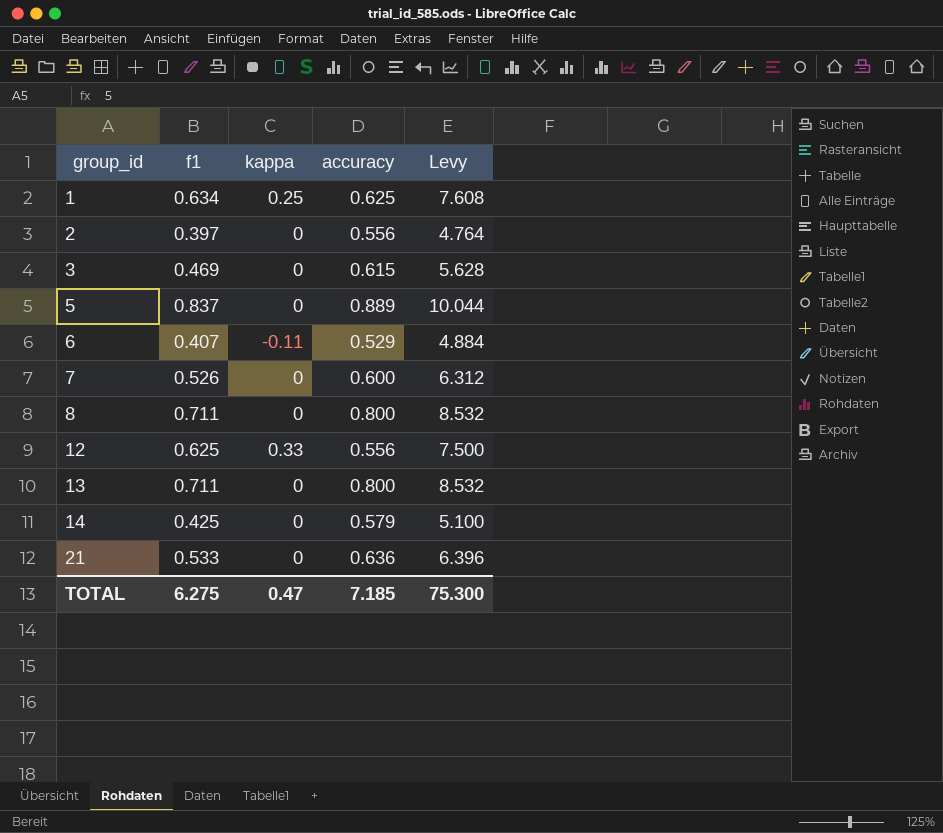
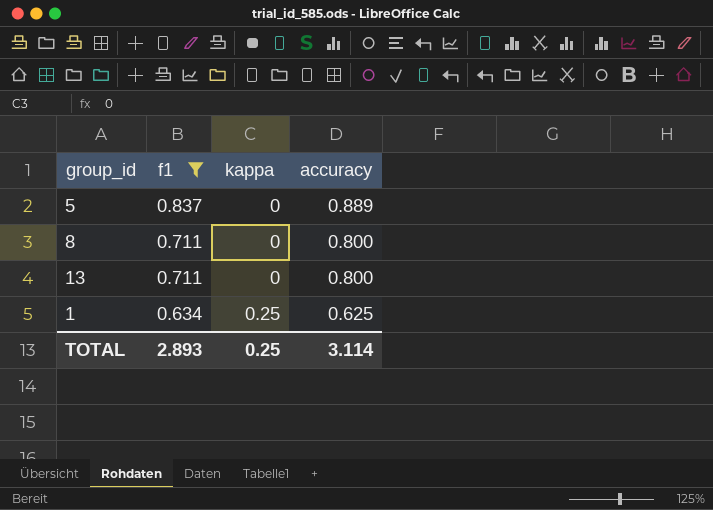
filter: none -> f1 >= 0.634
row order: group_id ascending -> f1 descending
column Levy | formula: [f1] * 12 -> none
TOTAL | f1: 6.275 -> 2.893
TOTAL | kappa: 0.47 -> 0.25
TOTAL | accuracy: 7.185 -> 3.114

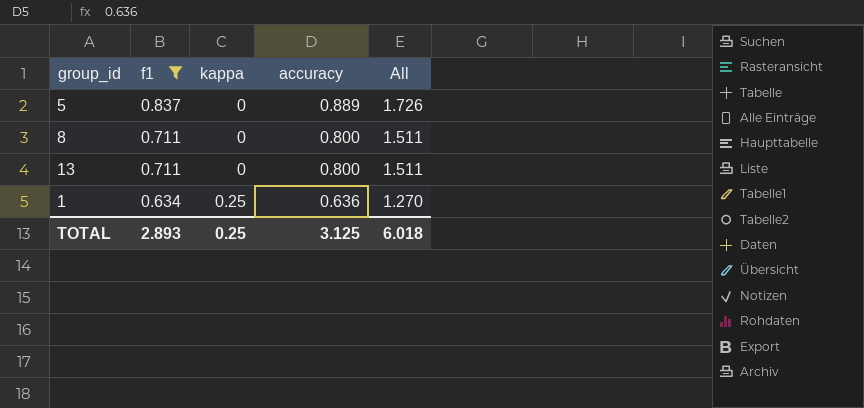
column All | formula: none -> [f1] + [accuracy]
1 | accuracy: 0.625 -> 0.636
TOTAL | accuracy: 3.114 -> 3.125

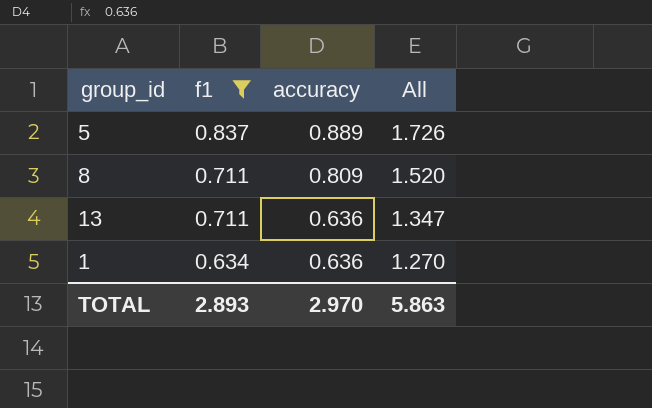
column kappa | position: 3 -> none
8 | accuracy: 0.800 -> 0.809
8 | All: 1.511 -> 1.520
13 | accuracy: 0.800 -> 0.636
13 | All: 1.511 -> 1.347
TOTAL | accuracy: 3.125 -> 2.970
TOTAL | All: 6.018 -> 5.863

